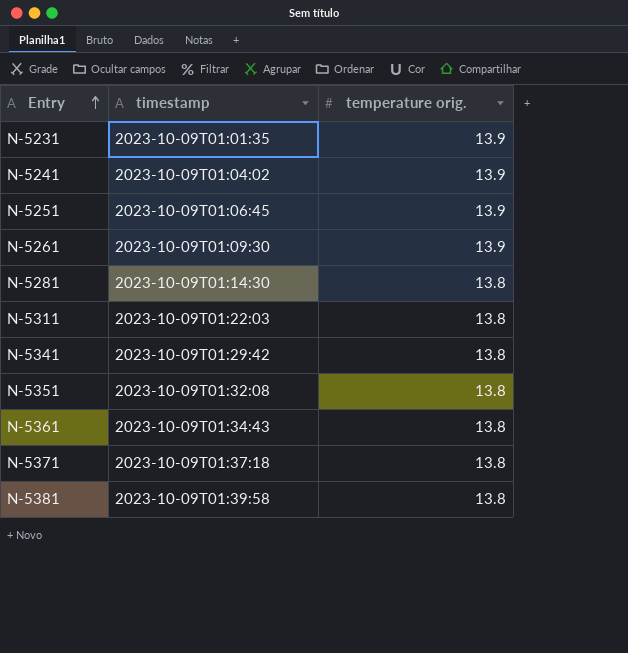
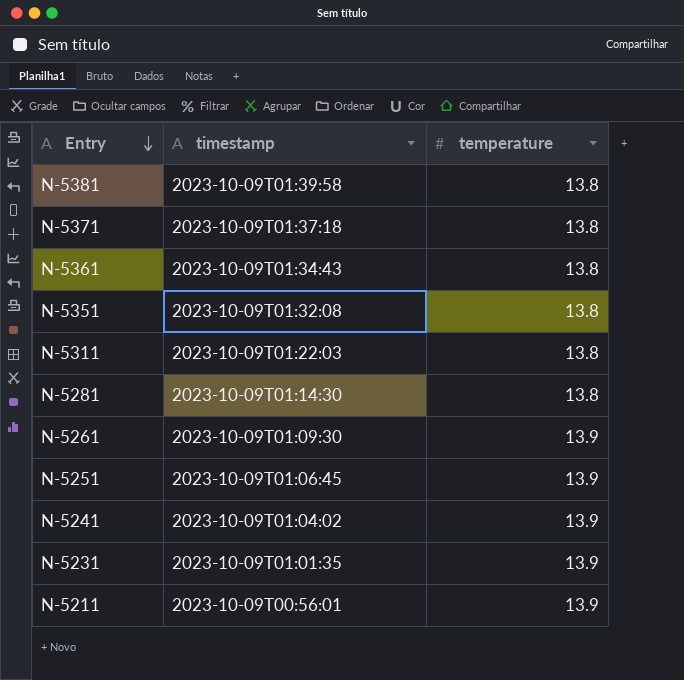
row order: Entry ascending -> Entry descending
column name: temperature orig. -> temperature
row N-5341: 2023-10-09T01:29:42 | 13.8 -> none
row N-5211: none -> 2023-10-09T00:56:01 | 13.9

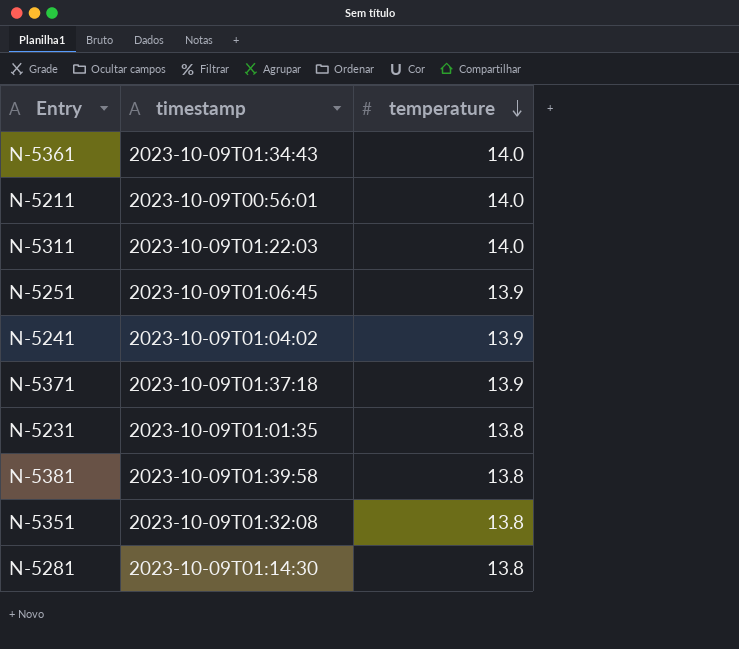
row order: Entry descending -> temperature descending
row N-5261: 2023-10-09T01:09:30 | 13.9 -> none
N-5361 | temperature: 13.8 -> 14.0
N-5211 | temperature: 13.9 -> 14.0
N-5311 | temperature: 13.8 -> 14.0
N-5371 | temperature: 13.8 -> 13.9
N-5231 | temperature: 13.9 -> 13.8

